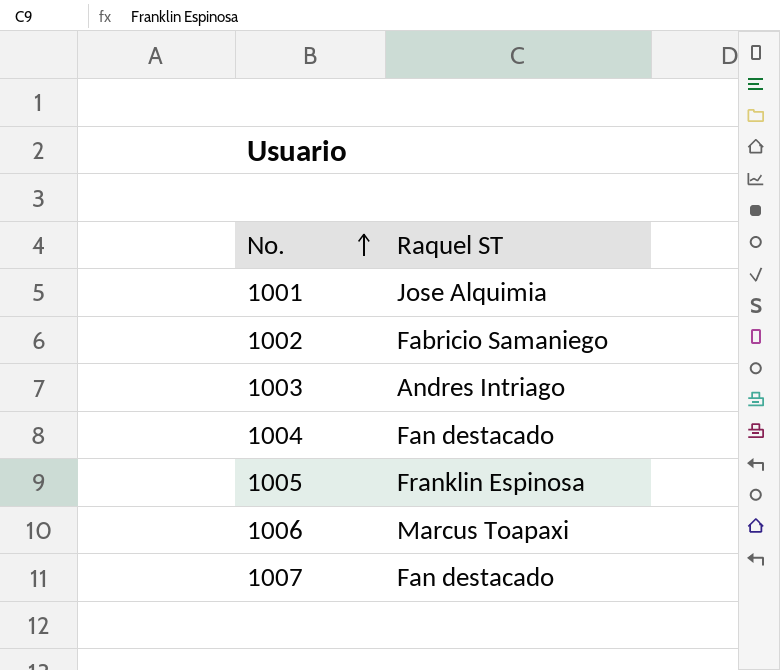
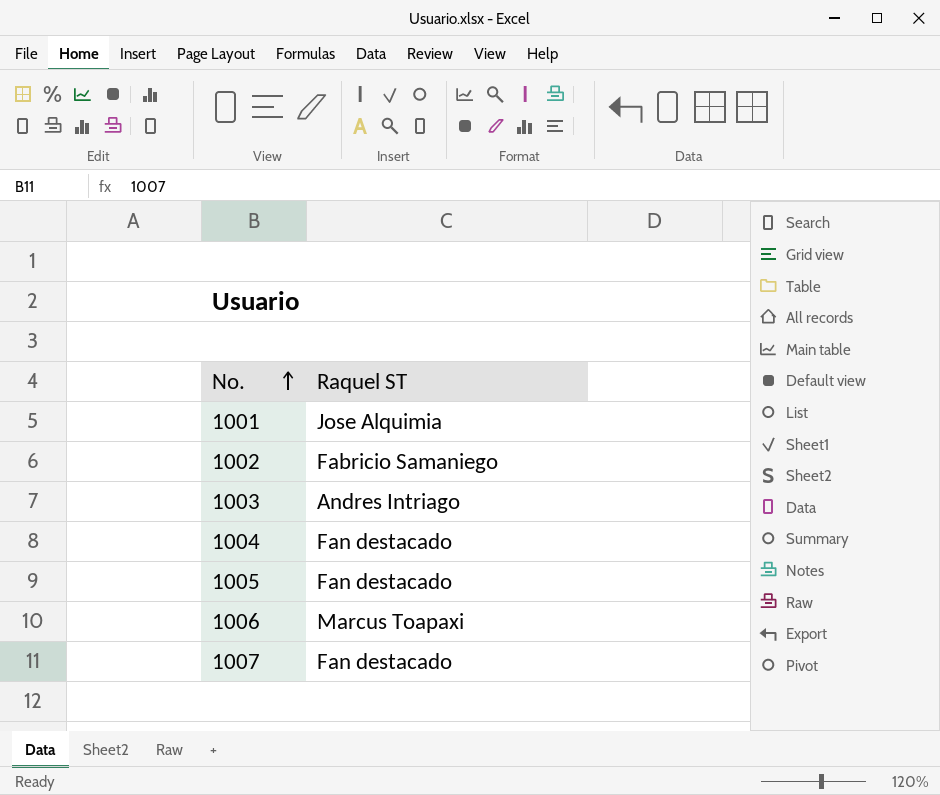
1005 | Raquel ST: Franklin Espinosa -> Fan destacado

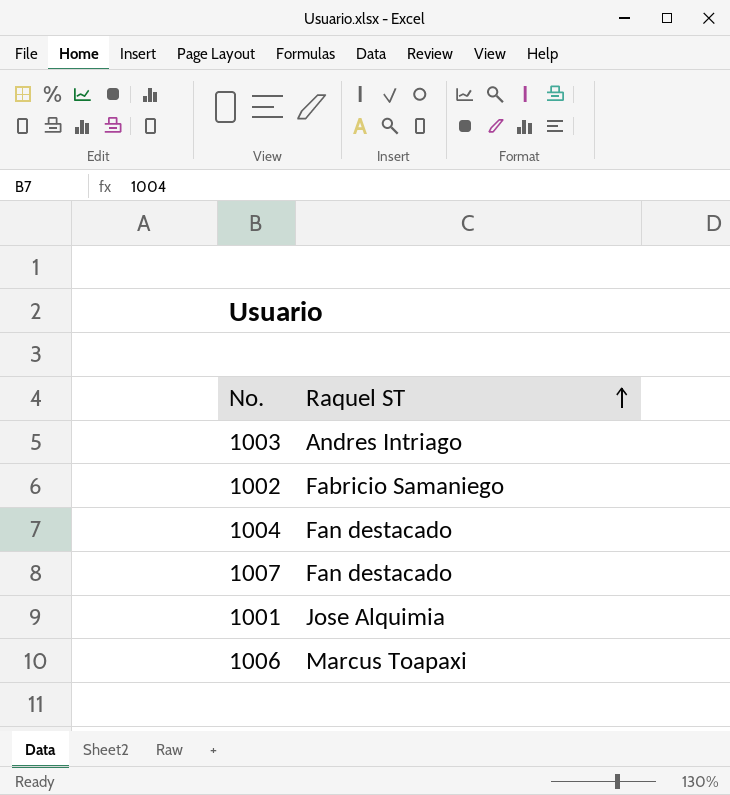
row order: No. ascending -> Raquel ST ascending
row 1005: Fan destacado -> none

